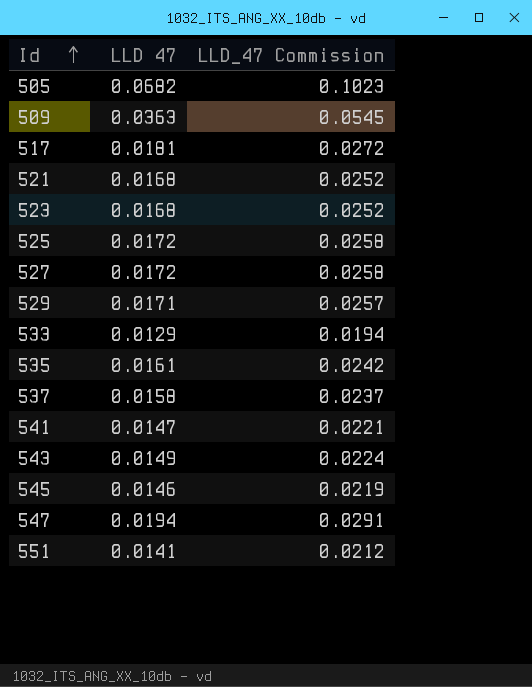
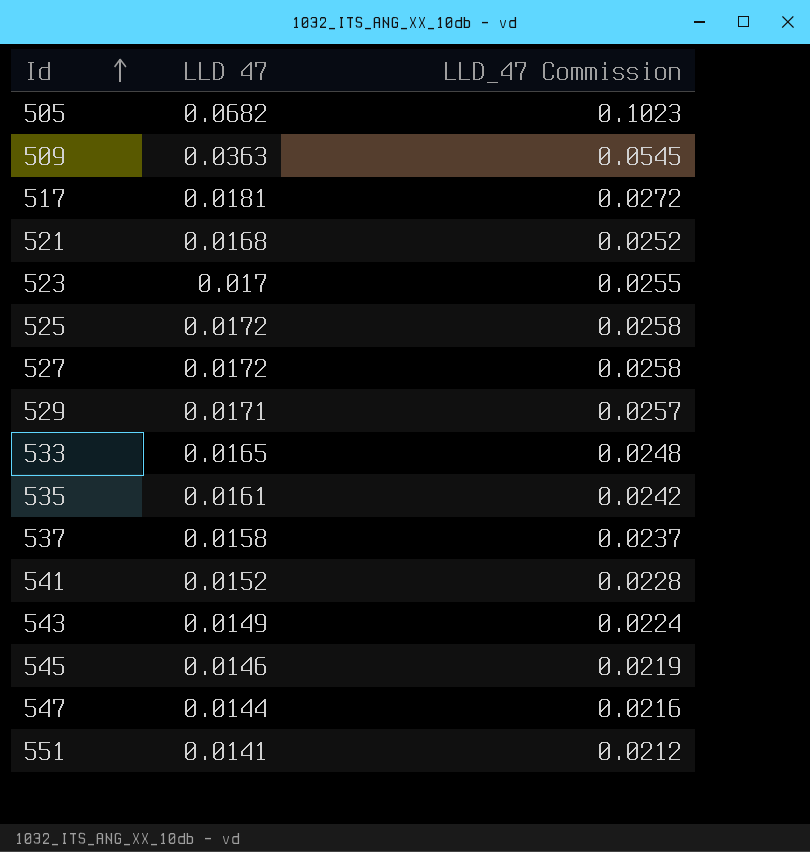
523 | LLD 47: 0.0168 -> 0.017
523 | LLD_47 Commission: 0.0252 -> 0.0255
533 | LLD 47: 0.0129 -> 0.0165
533 | LLD_47 Commission: 0.0194 -> 0.0248
541 | LLD 47: 0.0147 -> 0.0152
541 | LLD_47 Commission: 0.0221 -> 0.0228
547 | LLD 47: 0.0194 -> 0.0144
547 | LLD_47 Commission: 0.0291 -> 0.0216

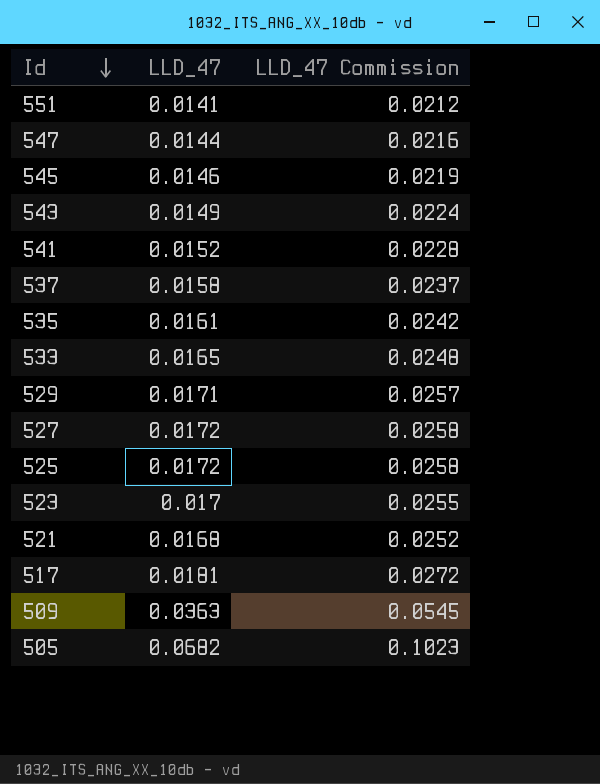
row order: Id ascending -> Id descending
column name: LLD 47 -> LLD_47

